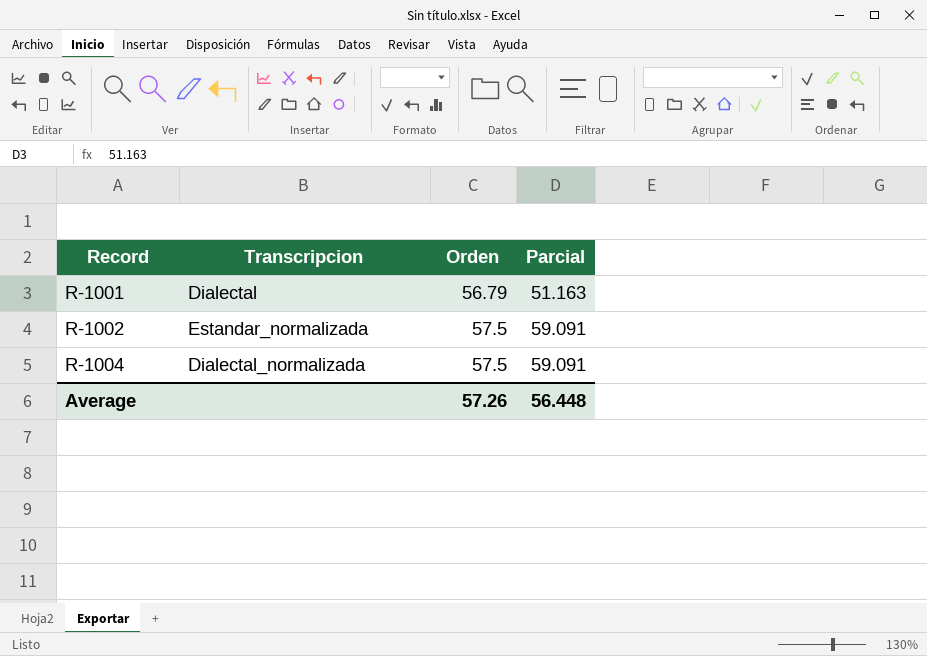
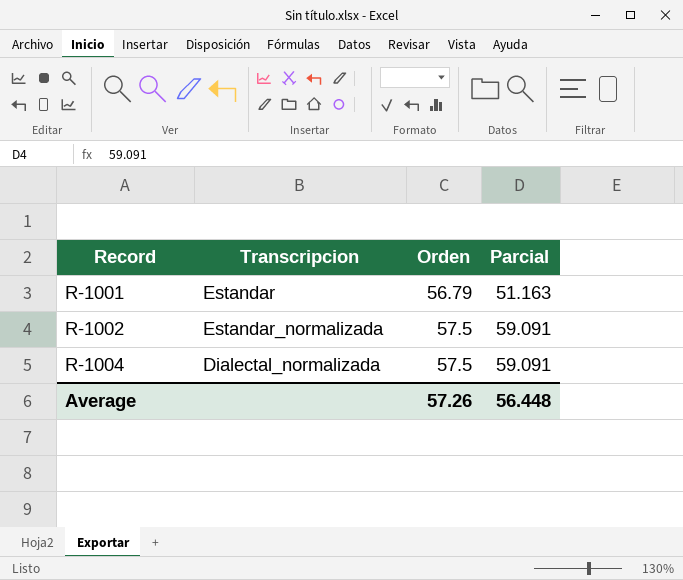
R-1001 | Transcripcion: Dialectal -> Estandar

